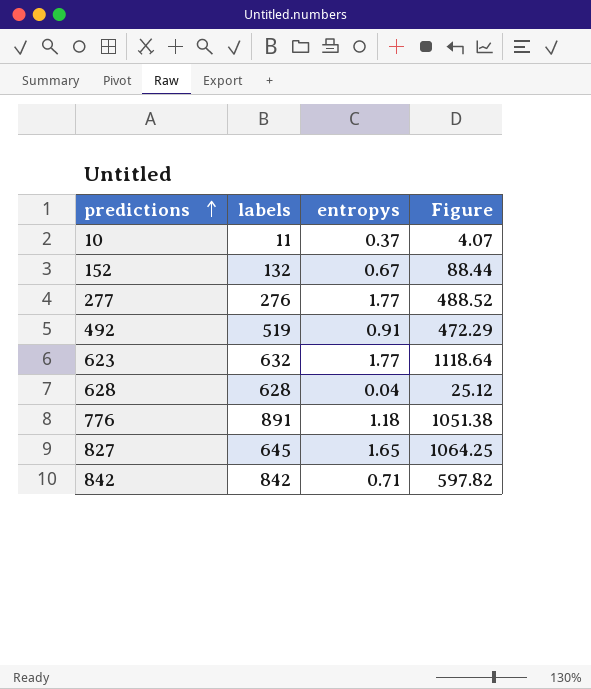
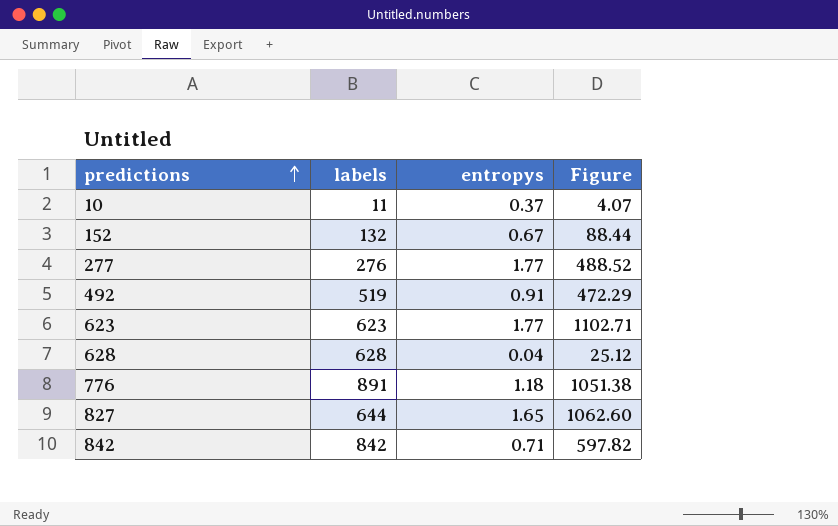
623 | labels: 632 -> 623
623 | Figure: 1118.64 -> 1102.71
827 | labels: 645 -> 644
827 | Figure: 1064.25 -> 1062.60

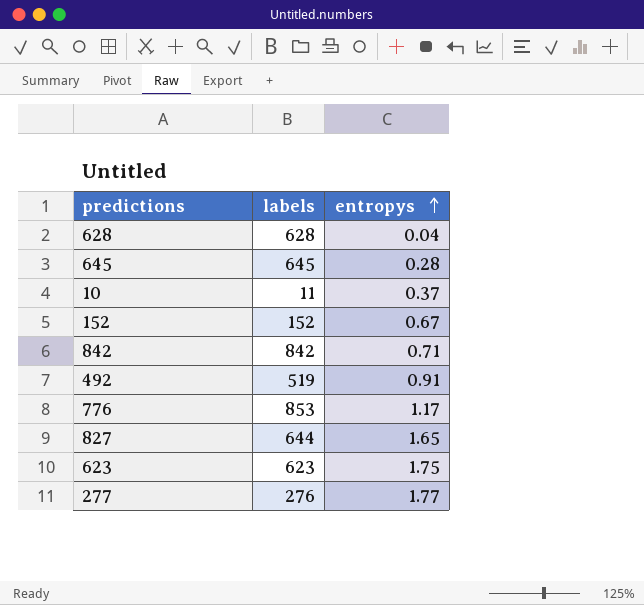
row order: predictions ascending -> entropys ascending
column Figure | formula: [labels] * [entropys] -> none
row 645: none -> 645 | 0.28
152 | labels: 132 -> 152
776 | labels: 891 -> 853
776 | entropys: 1.18 -> 1.17
623 | entropys: 1.77 -> 1.75

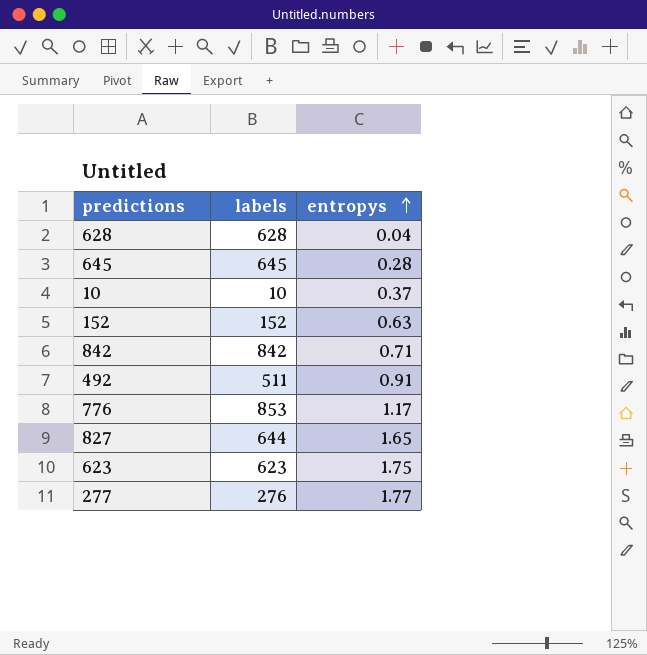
10 | labels: 11 -> 10
152 | entropys: 0.67 -> 0.63
492 | labels: 519 -> 511

